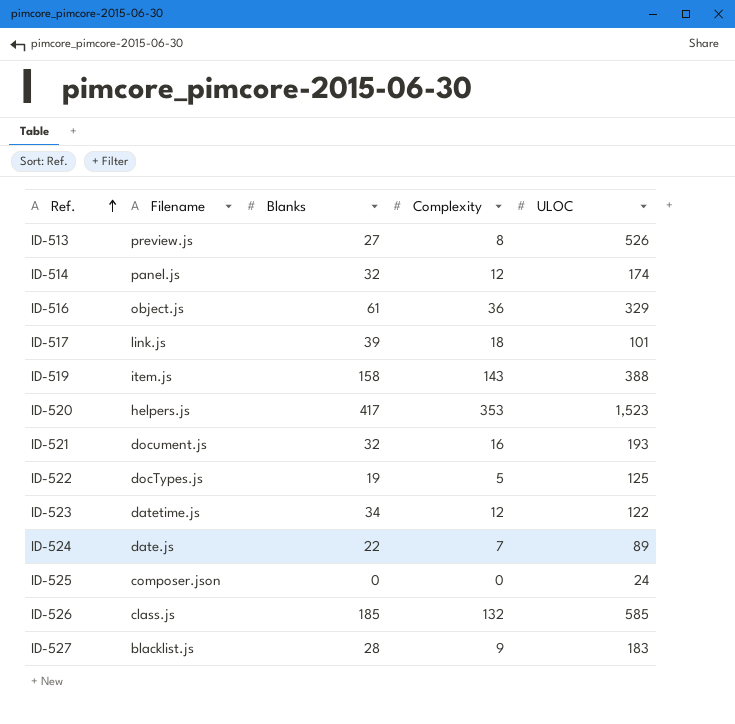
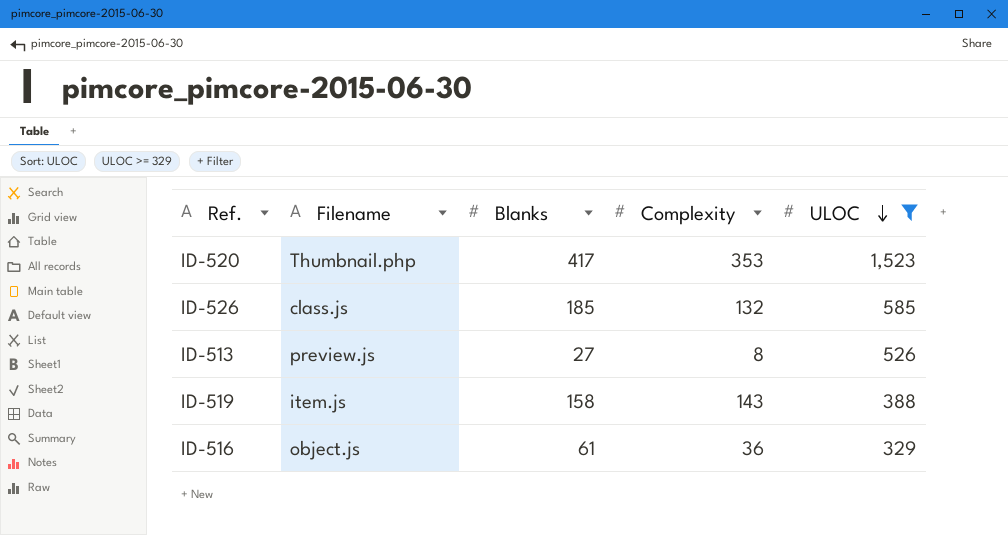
filter: none -> ULOC >= 329
row order: Ref. ascending -> ULOC descending
ID-520 | Filename: helpers.js -> Thumbnail.php

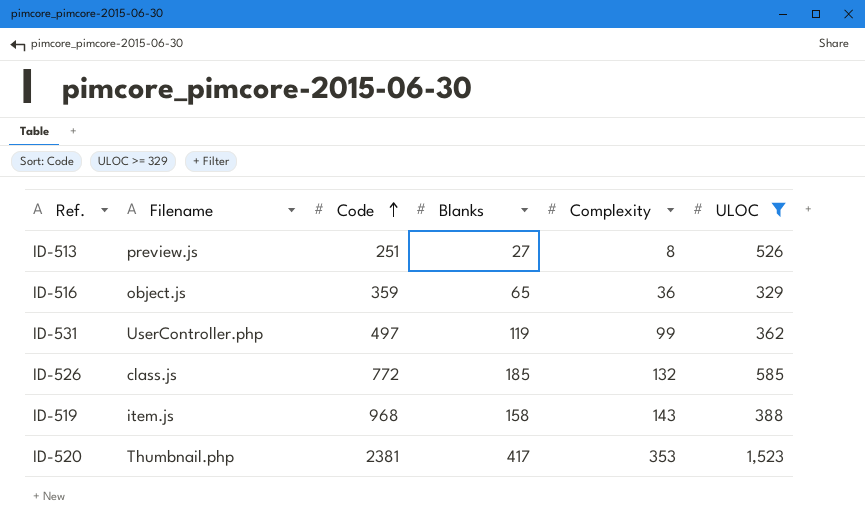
row order: ULOC descending -> Code ascending
column Code | position: none -> 3
ID-516 | Blanks: 61 -> 65
row ID-531: none -> UserController.php | 497 | 119 | 99 | 362

